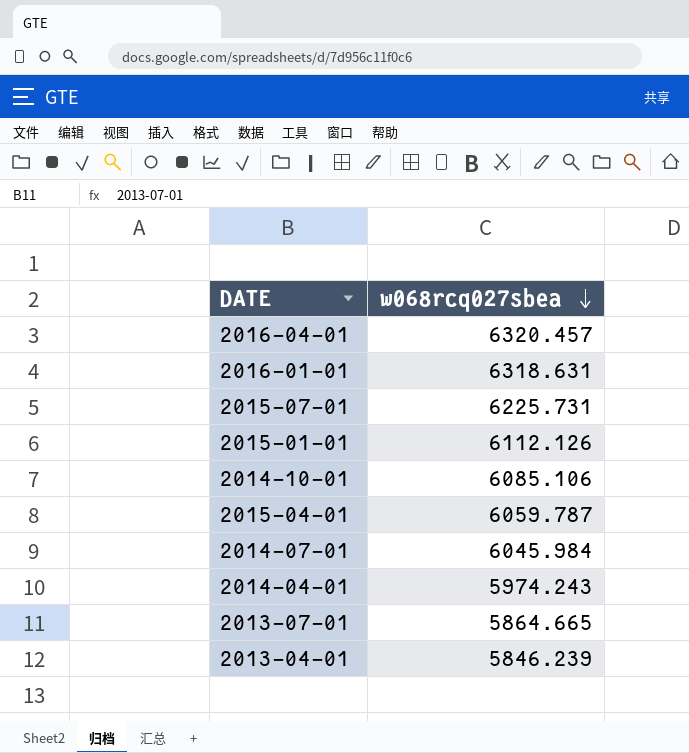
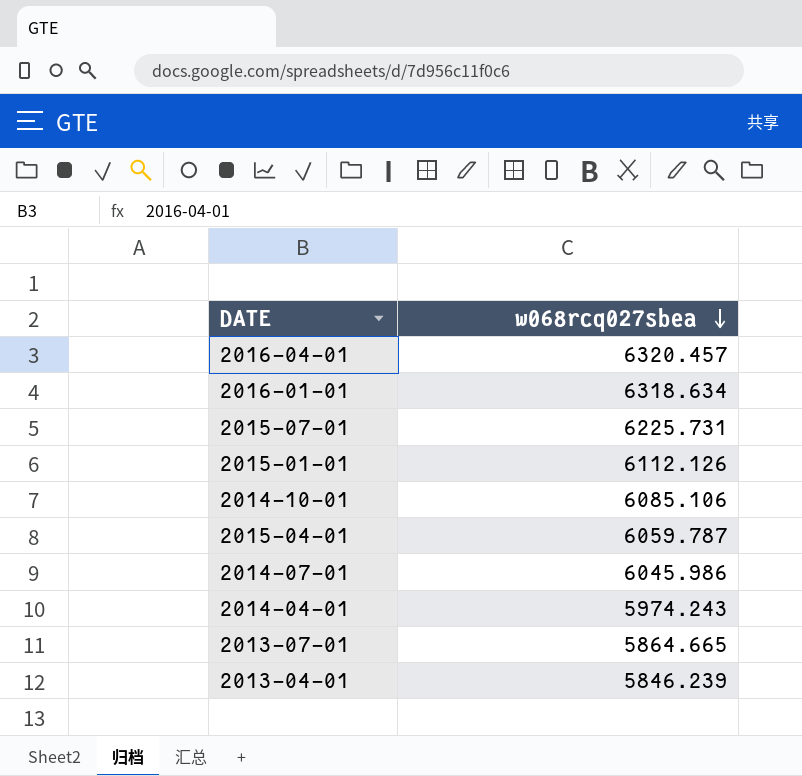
2016-01-01 | w068rcq027sbea: 6318.631 -> 6318.634
2014-07-01 | w068rcq027sbea: 6045.984 -> 6045.986

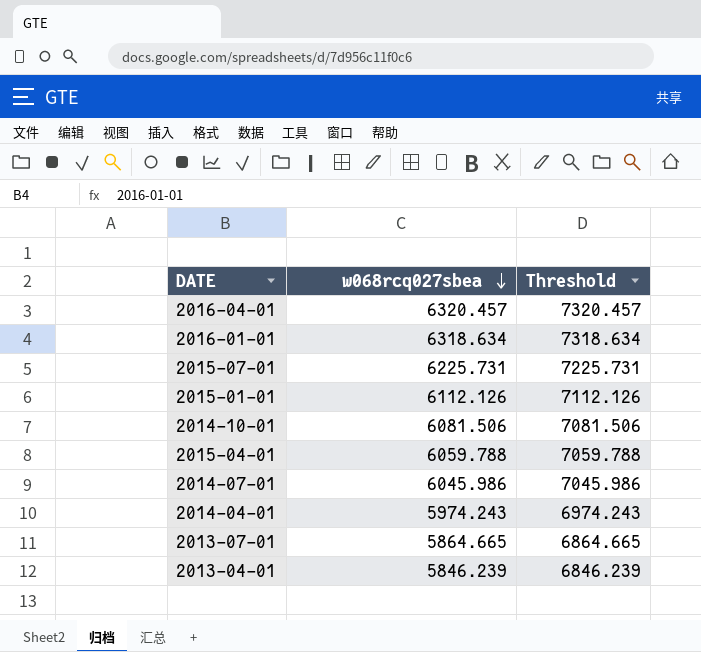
column Threshold | formula: none -> [w068rcq027sbea] + 1000
2014-10-01 | w068rcq027sbea: 6085.106 -> 6081.506
2015-04-01 | w068rcq027sbea: 6059.787 -> 6059.788

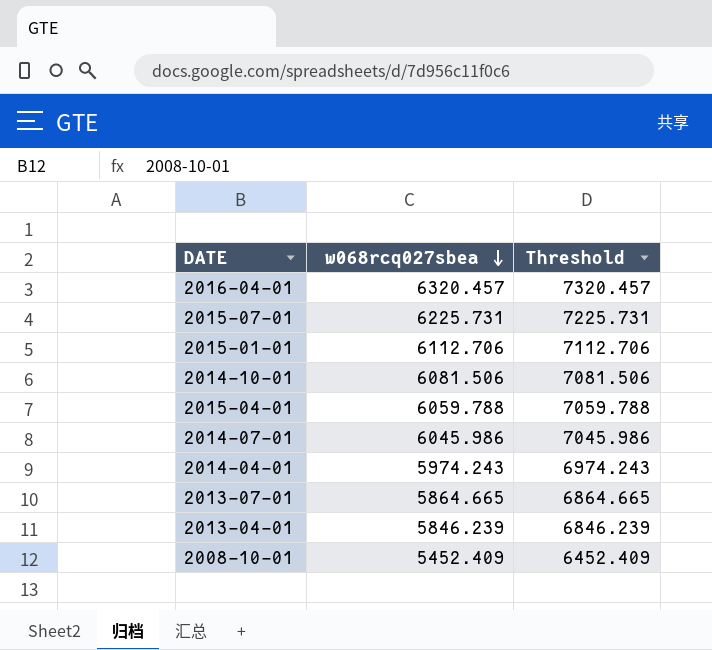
row 2016-01-01: 6318.634 | 7318.634 -> none
2015-01-01 | w068rcq027sbea: 6112.126 -> 6112.706
2015-01-01 | Threshold: 7112.126 -> 7112.706
row 2008-10-01: none -> 5452.409 | 6452.409

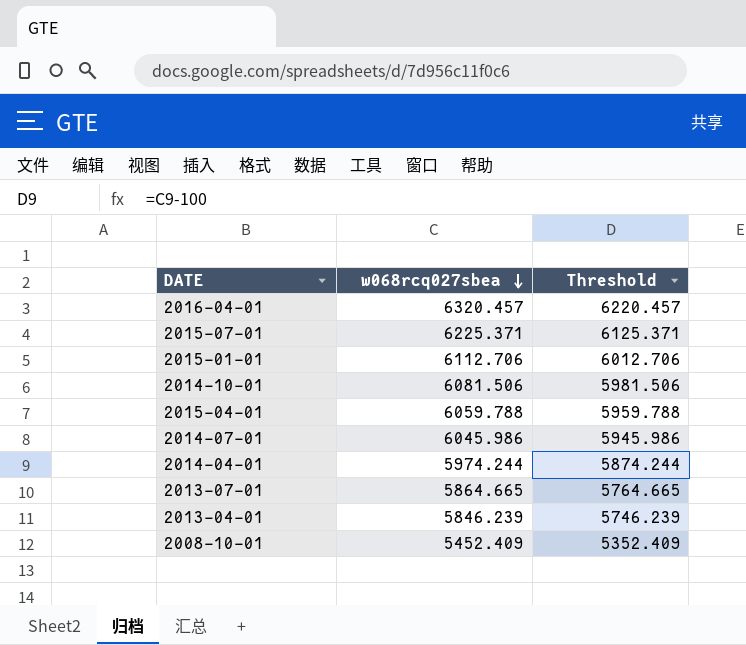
column Threshold | formula: [w068rcq027sbea] + 1000 -> [w068rcq027sbea] - 100
2015-07-01 | w068rcq027sbea: 6225.731 -> 6225.371
2014-04-01 | w068rcq027sbea: 5974.243 -> 5974.244

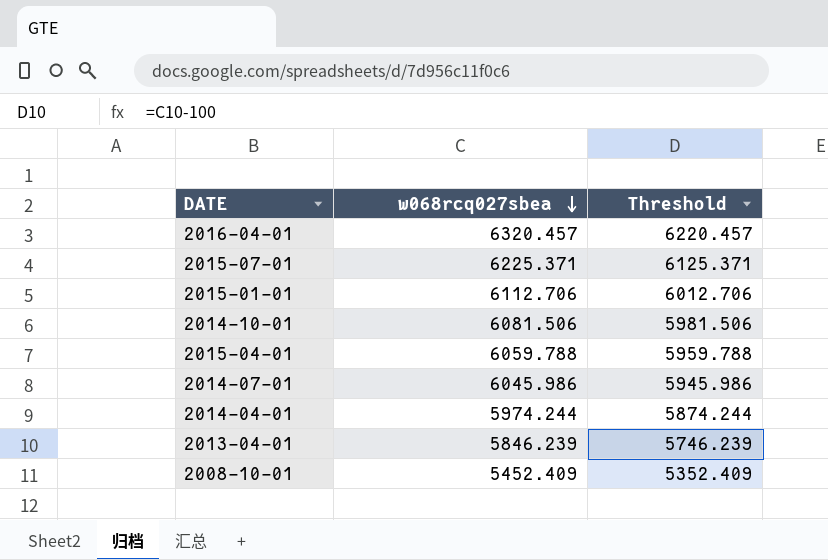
row 2013-07-01: 5864.665 | 5764.665 -> none

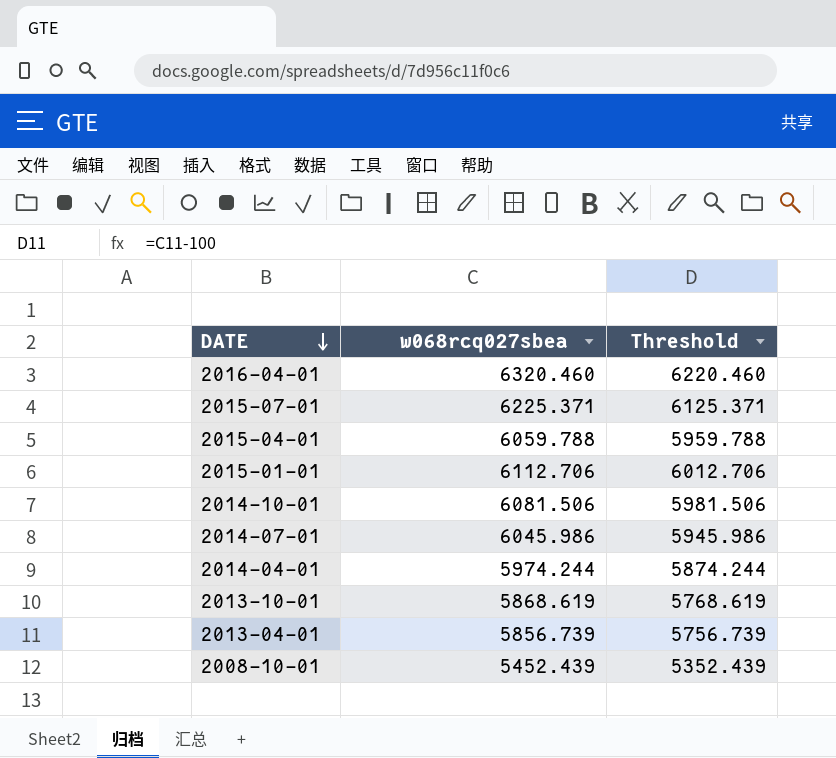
row order: w068rcq027sbea descending -> DATE descending
2016-04-01 | w068rcq027sbea: 6320.457 -> 6320.460
2016-04-01 | Threshold: 6220.457 -> 6220.460
row 2013-10-01: none -> 5868.619 | 5768.619
2013-04-01 | w068rcq027sbea: 5846.239 -> 5856.739
2013-04-01 | Threshold: 5746.239 -> 5756.739
2008-10-01 | w068rcq027sbea: 5452.409 -> 5452.439
2008-10-01 | Threshold: 5352.409 -> 5352.439

